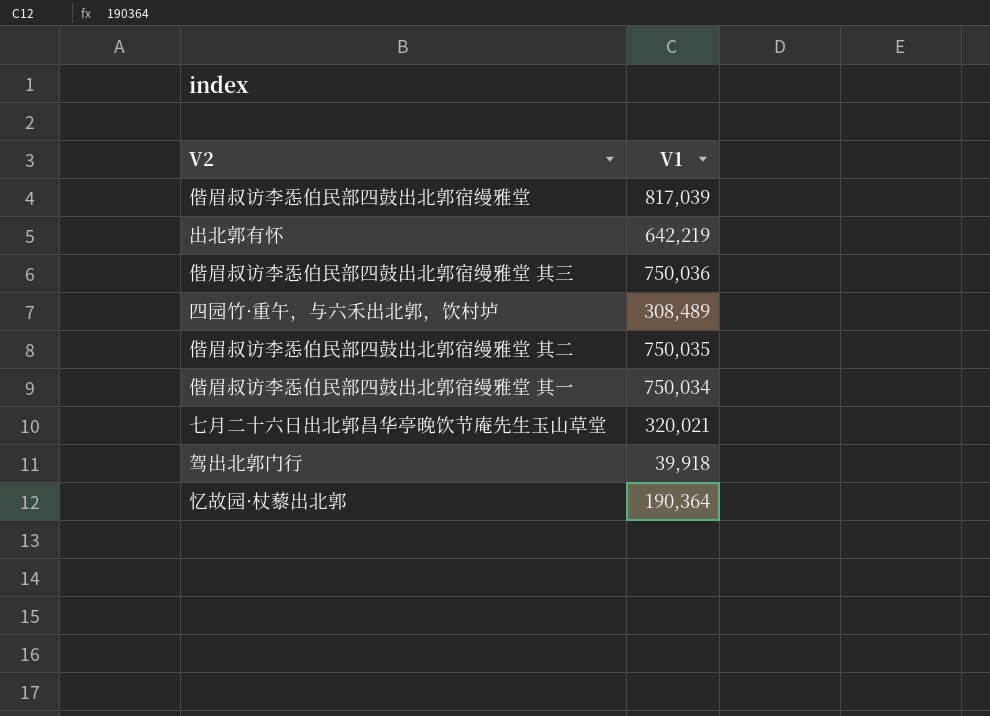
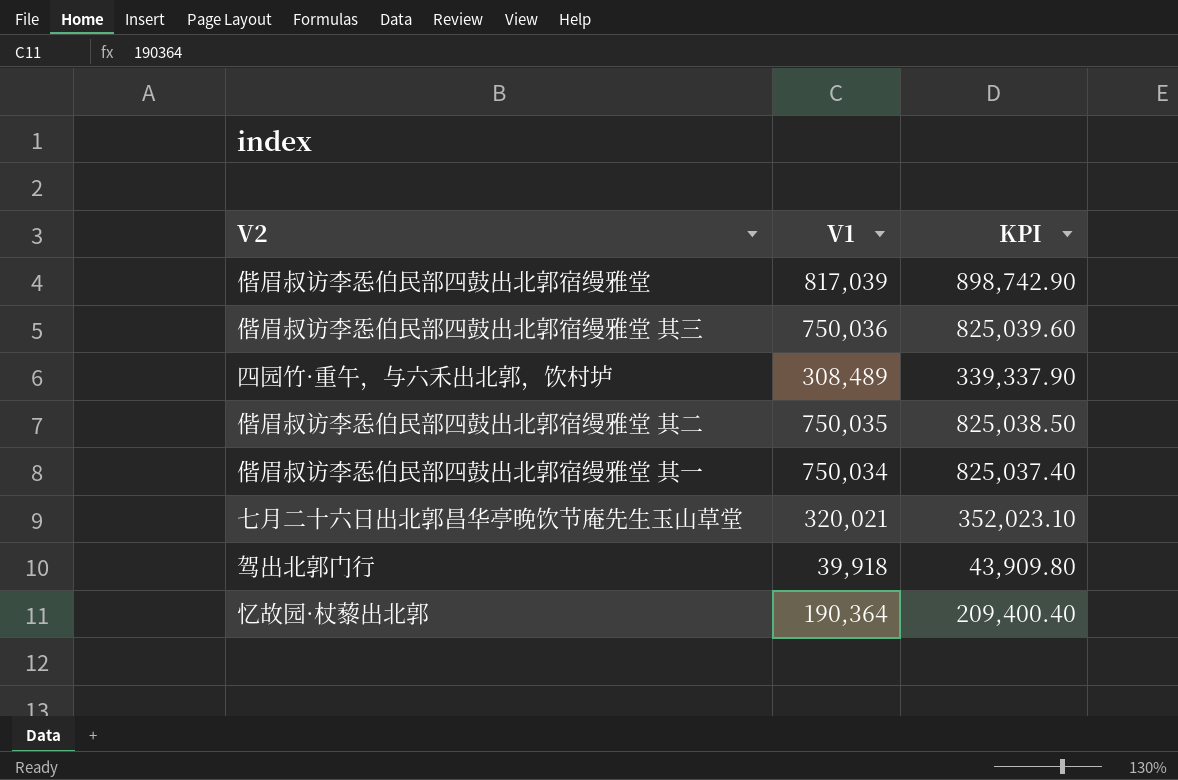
column KPI | formula: none -> [V1] * 1.1
row 出北郭有怀: 642,219 -> none

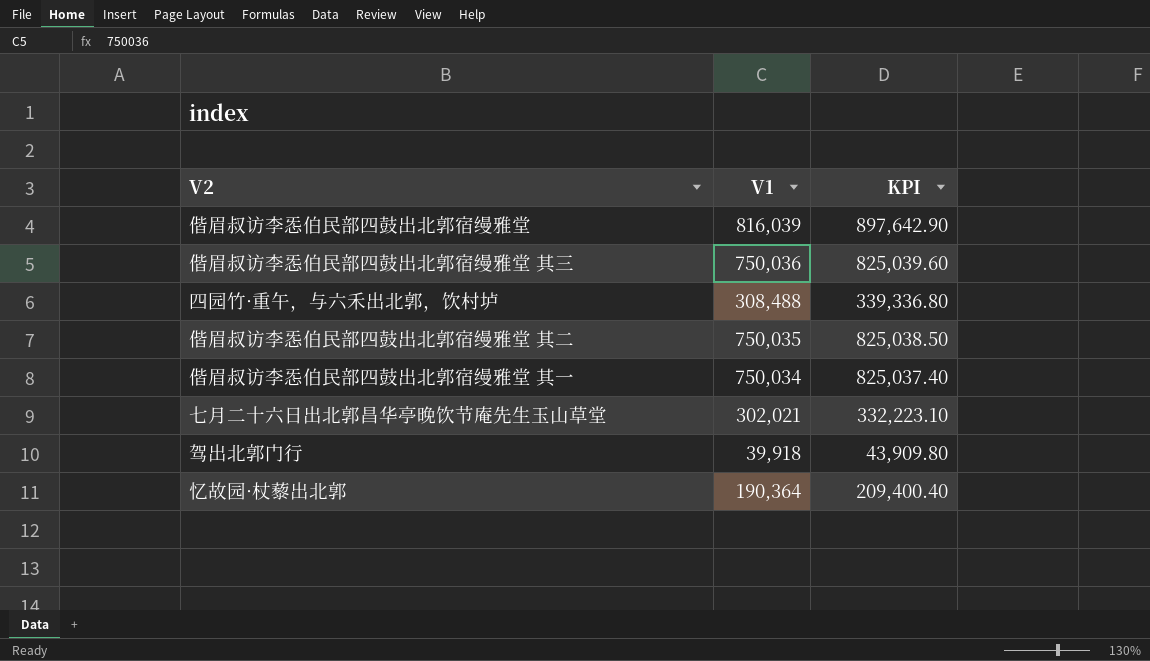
偕眉叔访李㤅伯民部四鼓出北郭宿缦雅堂 | V1: 817,039 -> 816,039
偕眉叔访李㤅伯民部四鼓出北郭宿缦雅堂 | KPI: 898,742.90 -> 897,642.90
四园竹·重午，与六禾出北郭，饮村垆 | V1: 308,489 -> 308,488
四园竹·重午，与六禾出北郭，饮村垆 | KPI: 339,337.90 -> 339,336.80
七月二十六日出北郭昌华亭晚饮节庵先生玉山草堂 | V1: 320,021 -> 302,021
七月二十六日出北郭昌华亭晚饮节庵先生玉山草堂 | KPI: 352,023.10 -> 332,223.10

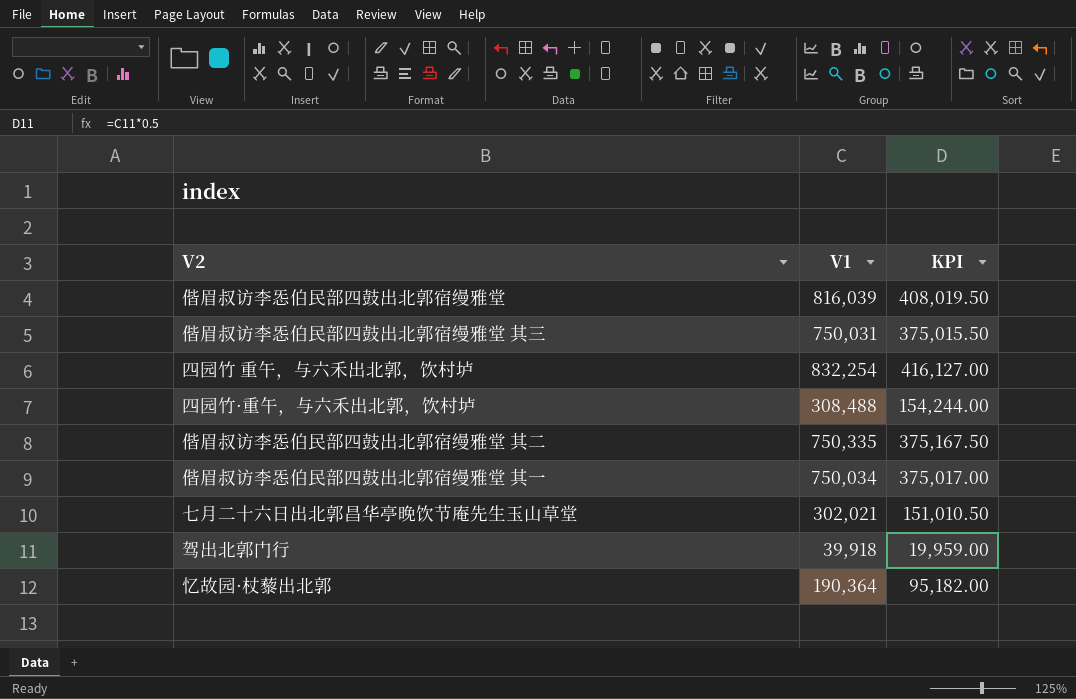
column KPI | formula: [V1] * 1.1 -> [V1] * 0.5
偕眉叔访李㤅伯民部四鼓出北郭宿缦雅堂 其三 | V1: 750,036 -> 750,031
row 四园竹 重午，与六禾出北郭，饮村垆: none -> 832,254 | 416,127.00
偕眉叔访李㤅伯民部四鼓出北郭宿缦雅堂 其二 | V1: 750,035 -> 750,335

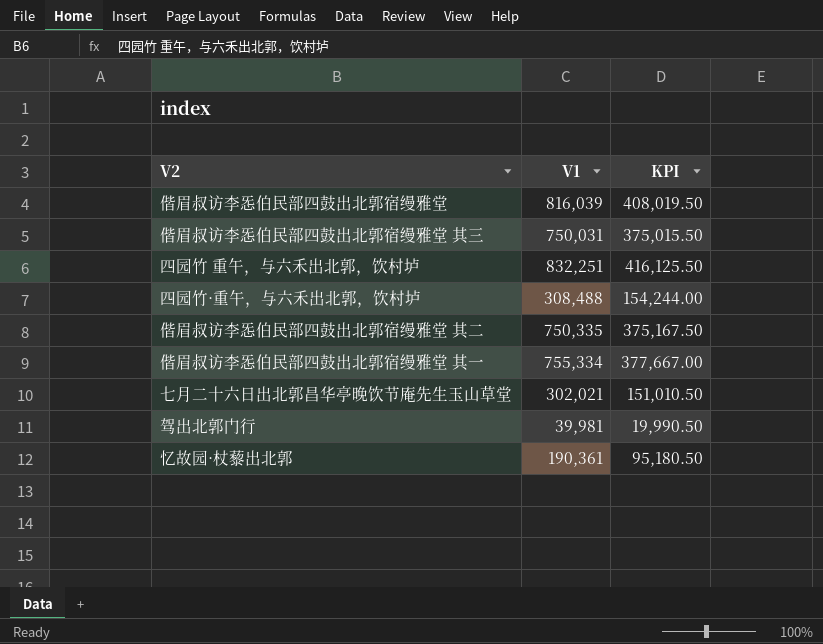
四园竹 重午，与六禾出北郭，饮村垆 | V1: 832,254 -> 832,251
四园竹 重午，与六禾出北郭，饮村垆 | KPI: 416,127.00 -> 416,125.50
偕眉叔访李㤅伯民部四鼓出北郭宿缦雅堂 其一 | V1: 750,034 -> 755,334
偕眉叔访李㤅伯民部四鼓出北郭宿缦雅堂 其一 | KPI: 375,017.00 -> 377,667.00
驾出北郭门行 | V1: 39,918 -> 39,981
驾出北郭门行 | KPI: 19,959.00 -> 19,990.50
忆故园·杖藜出北郭 | V1: 190,364 -> 190,361
忆故园·杖藜出北郭 | KPI: 95,182.00 -> 95,180.50

